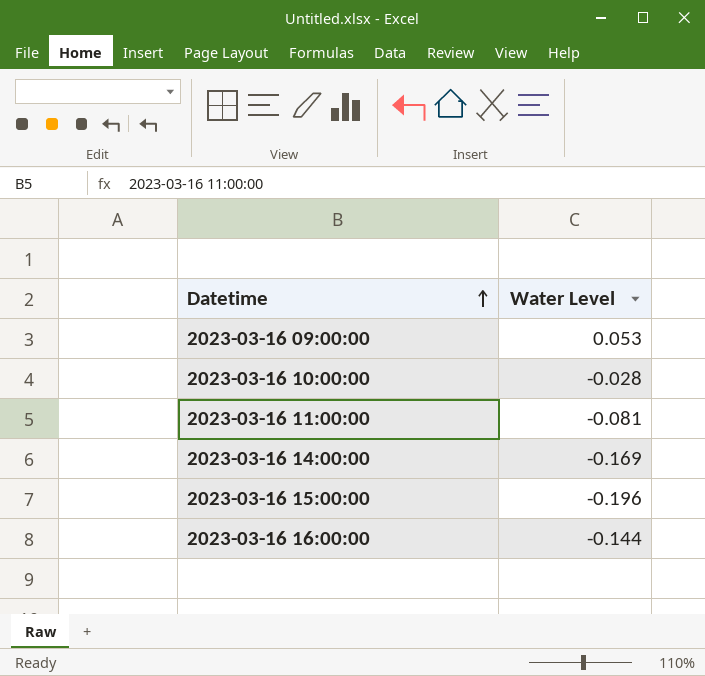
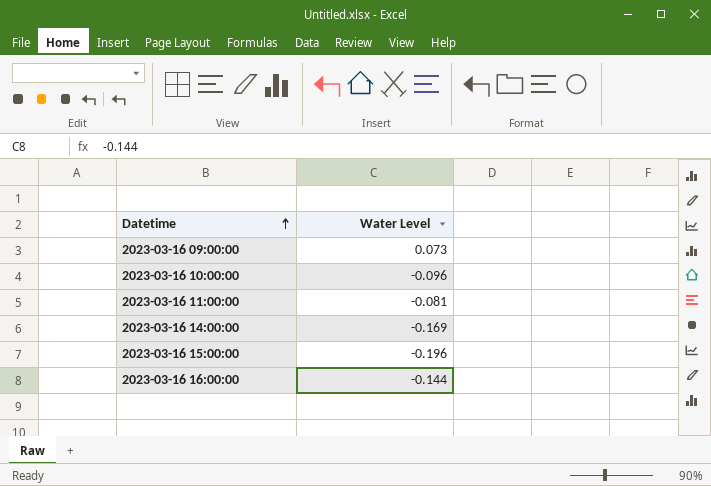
2023-03-16 09:00:00 | Water Level: 0.053 -> 0.073
2023-03-16 10:00:00 | Water Level: -0.028 -> -0.096

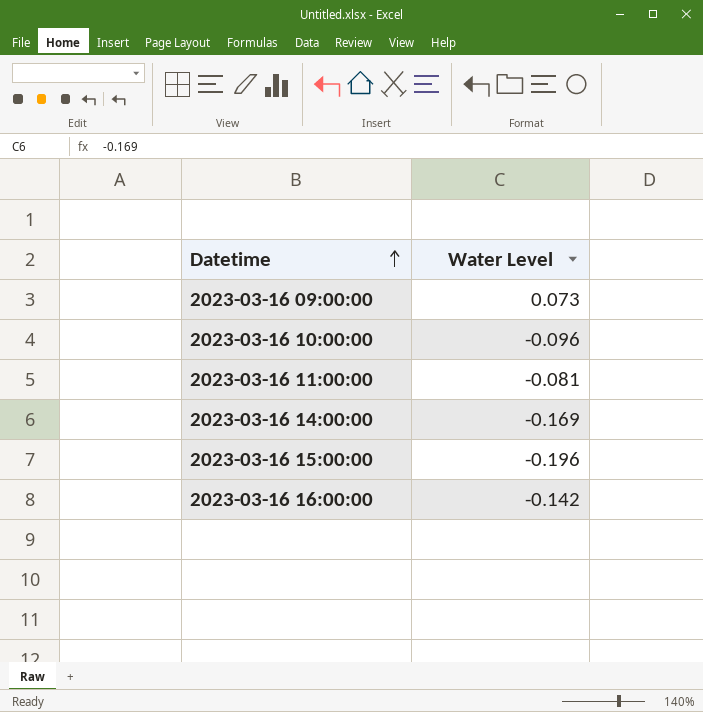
2023-03-16 16:00:00 | Water Level: -0.144 -> -0.142

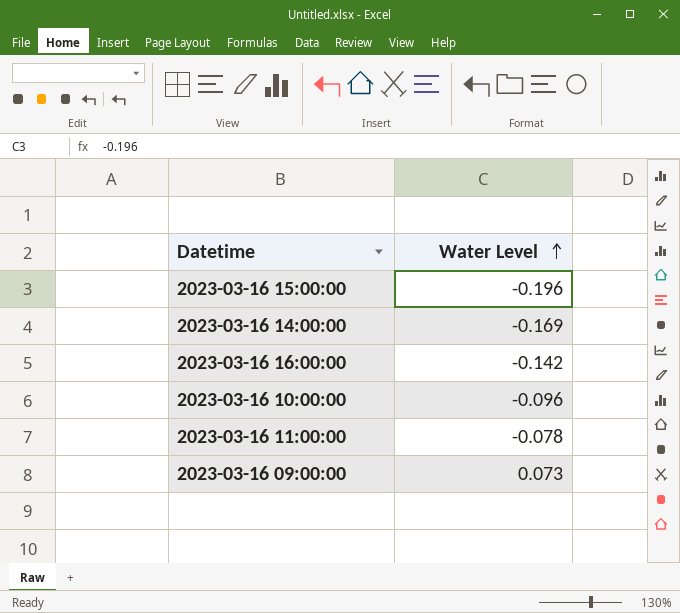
row order: Datetime ascending -> Water Level ascending
2023-03-16 11:00:00 | Water Level: -0.081 -> -0.078

